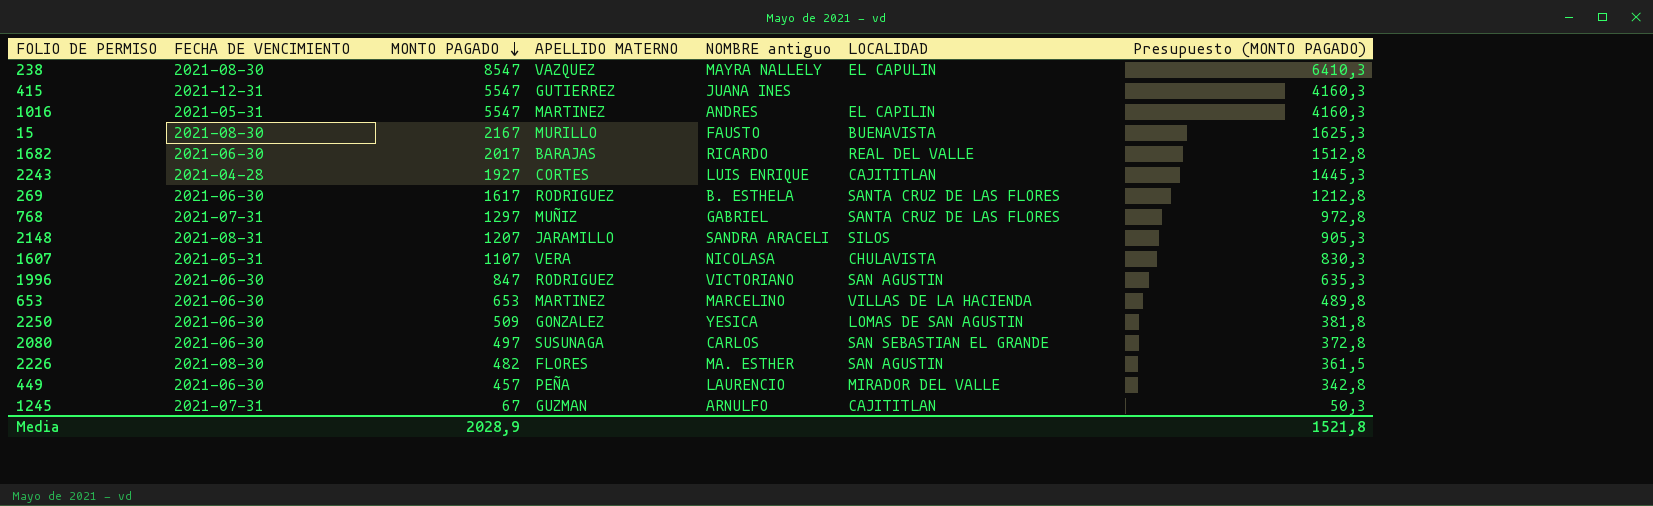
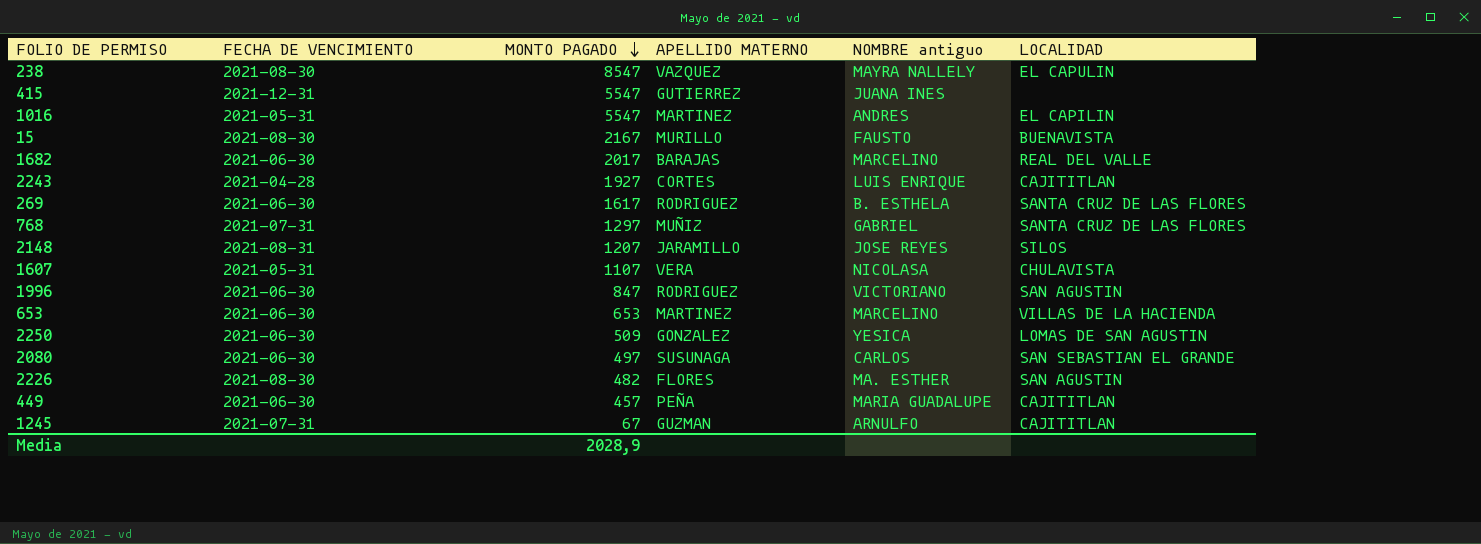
column Presupuesto (MONTO PAGADO) | formula: [MONTO PAGADO] * 0,75 -> none
1682 | NOMBRE antiguo: RICARDO -> MARCELINO
2148 | NOMBRE antiguo: SANDRA ARACELI -> JOSE REYES
449 | NOMBRE antiguo: LAURENCIO -> MARIA GUADALUPE
449 | LOCALIDAD: MIRADOR DEL VALLE -> CAJITITLAN

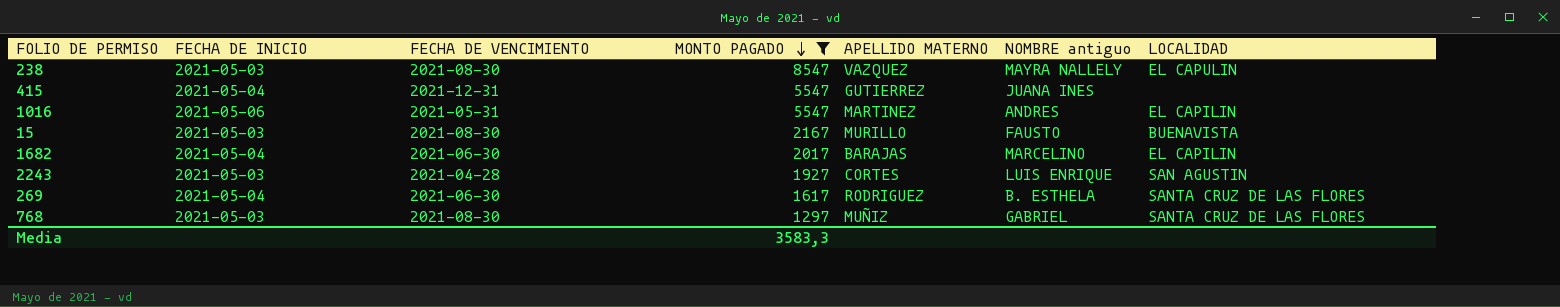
filter: none -> MONTO PAGADO >= 1297
column FECHA DE INICIO | position: none -> 2
1682 | LOCALIDAD: REAL DEL VALLE -> EL CAPILIN
2243 | LOCALIDAD: CAJITITLAN -> SAN AGUSTIN
768 | FECHA DE VENCIMIENTO: 2021-07-31 -> 2021-08-30
Media | MONTO PAGADO: 2028,9 -> 3583,3

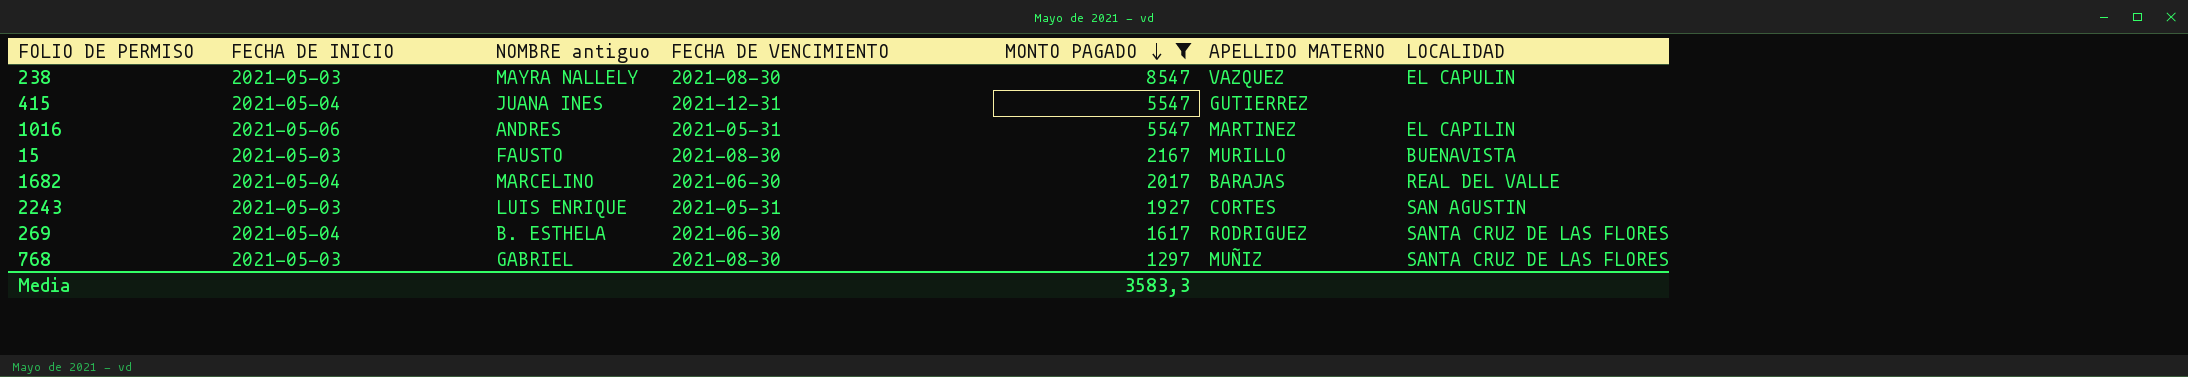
column NOMBRE antiguo | position: 6 -> 3
1682 | LOCALIDAD: EL CAPILIN -> REAL DEL VALLE
2243 | FECHA DE VENCIMIENTO: 2021-04-28 -> 2021-05-31

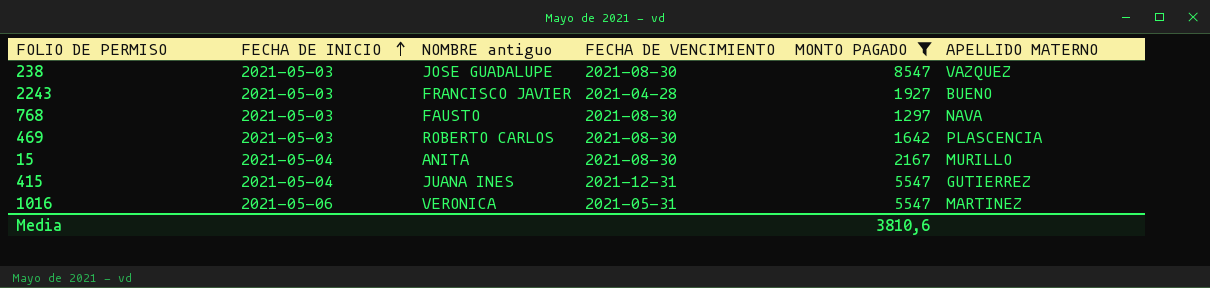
row order: MONTO PAGADO descending -> FECHA DE INICIO ascending
column LOCALIDAD | position: 7 -> none
row 1682: 2021-05-04 | MARCELINO | 2021-06-30 | 2017 | BARAJAS | REAL DEL VALLE -> none
row 269: 2021-05-04 | B. ESTHELA | 2021-06-30 | 1617 | RODRIGUEZ | SANTA CRUZ DE LAS FLORES -> none
238 | NOMBRE antiguo: MAYRA NALLELY -> JOSE GUADALUPE
2243 | NOMBRE antiguo: LUIS ENRIQUE -> FRANCISCO JAVIER
2243 | FECHA DE VENCIMIENTO: 2021-05-31 -> 2021-04-28
2243 | APELLIDO MATERNO: CORTES -> BUENO
768 | NOMBRE antiguo: GABRIEL -> FAUSTO
768 | APELLIDO MATERNO: MUÑIZ -> NAVA
row 469: none -> 2021-05-03 | ROBERTO CARLOS | 2021-08-30 | 1642 | PLASCENCIA
15 | FECHA DE INICIO: 2021-05-03 -> 2021-05-04
15 | NOMBRE antiguo: FAUSTO -> ANITA
1016 | NOMBRE antiguo: ANDRES -> VERONICA
Media | MONTO PAGADO: 3583,3 -> 3810,6

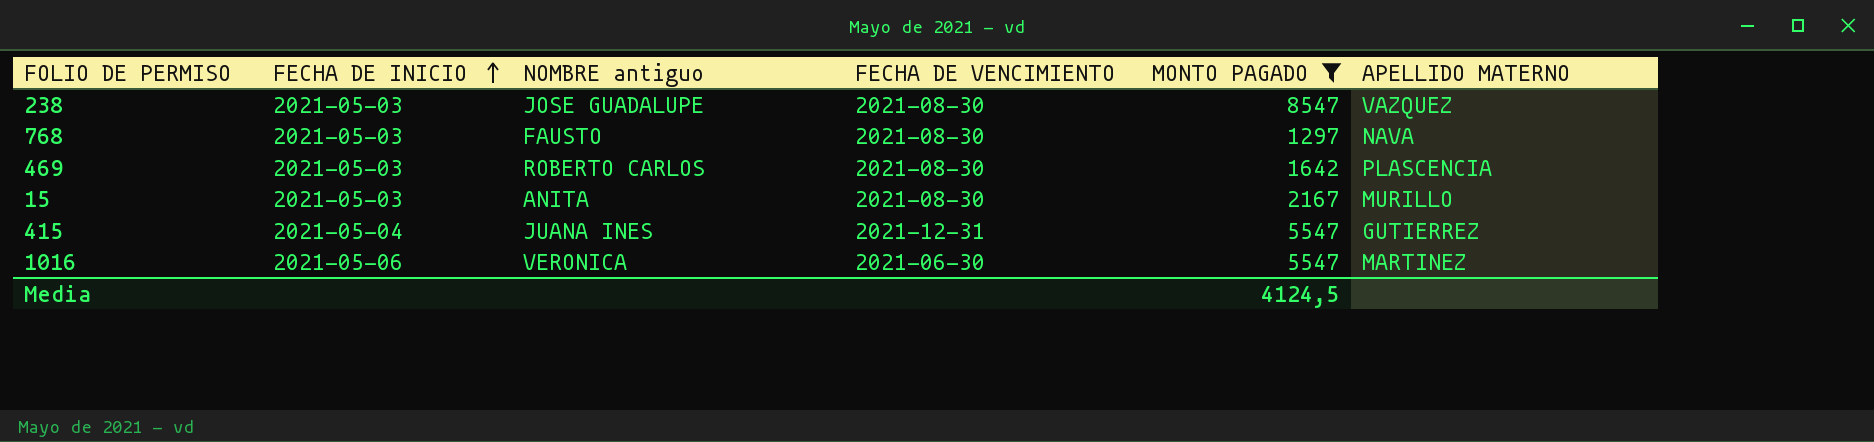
row 2243: 2021-05-03 | FRANCISCO JAVIER | 2021-04-28 | 1927 | BUENO -> none
15 | FECHA DE INICIO: 2021-05-04 -> 2021-05-03
1016 | FECHA DE VENCIMIENTO: 2021-05-31 -> 2021-06-30
Media | MONTO PAGADO: 3810,6 -> 4124,5

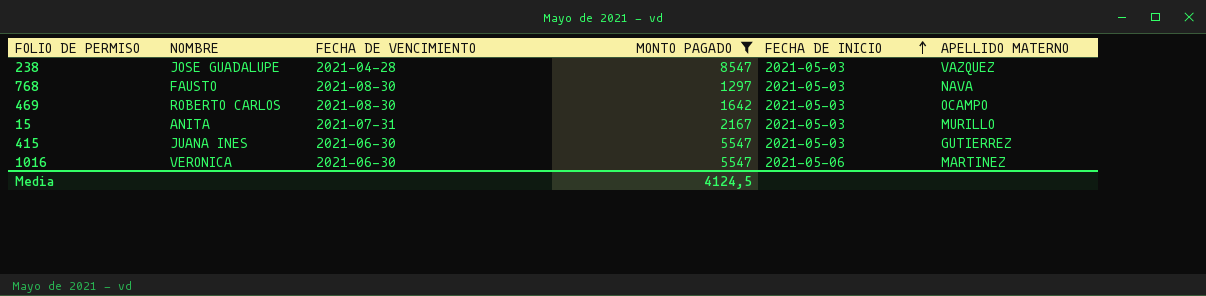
column name: NOMBRE antiguo -> NOMBRE
column FECHA DE INICIO | position: 2 -> 5
238 | FECHA DE VENCIMIENTO: 2021-08-30 -> 2021-04-28
469 | APELLIDO MATERNO: PLASCENCIA -> OCAMPO
15 | FECHA DE VENCIMIENTO: 2021-08-30 -> 2021-07-31
415 | FECHA DE VENCIMIENTO: 2021-12-31 -> 2021-06-30
415 | FECHA DE INICIO: 2021-05-04 -> 2021-05-03

